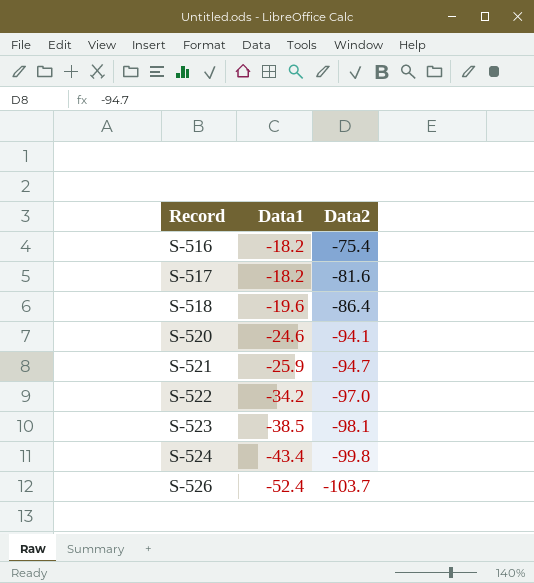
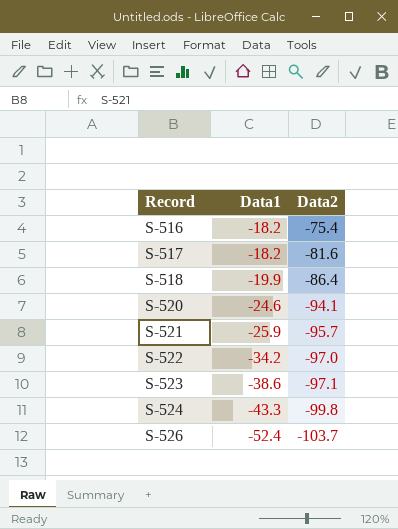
S-518 | Data1: -19.6 -> -19.9
S-521 | Data2: -94.7 -> -95.7
S-523 | Data1: -38.5 -> -38.6
S-523 | Data2: -98.1 -> -97.1
S-524 | Data1: -43.4 -> -43.3

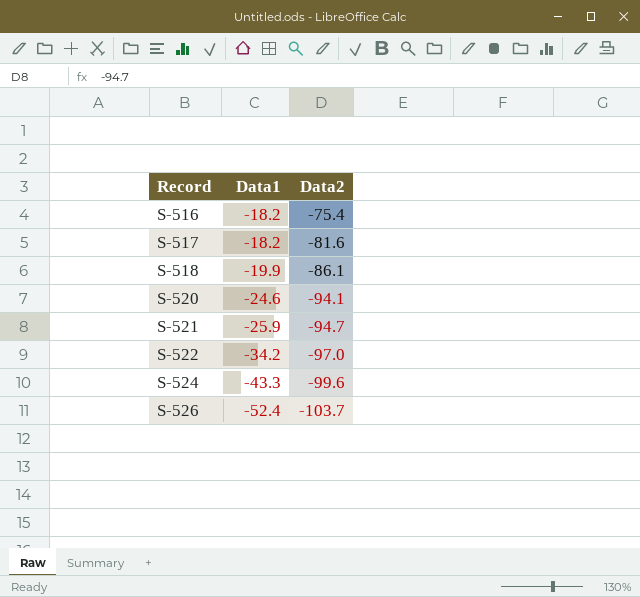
row S-523: -38.6 | -97.1 -> none
S-518 | Data2: -86.4 -> -86.1
S-521 | Data2: -95.7 -> -94.7
S-524 | Data2: -99.8 -> -99.6

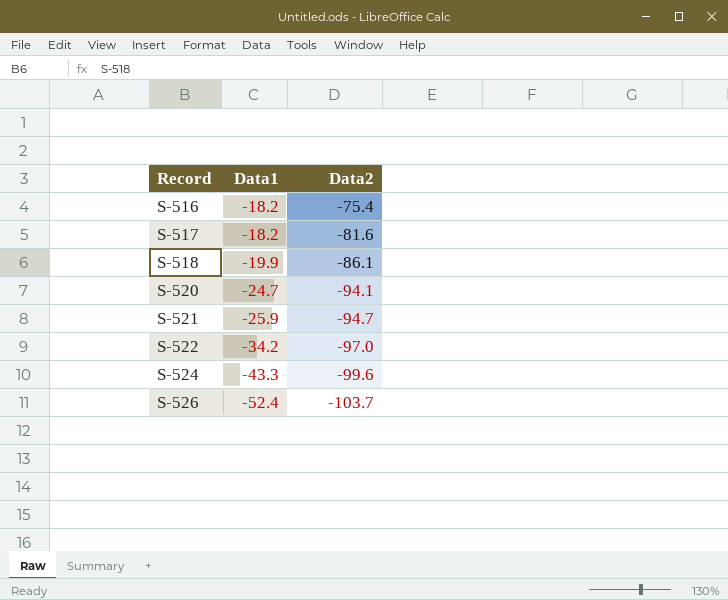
S-520 | Data1: -24.6 -> -24.7

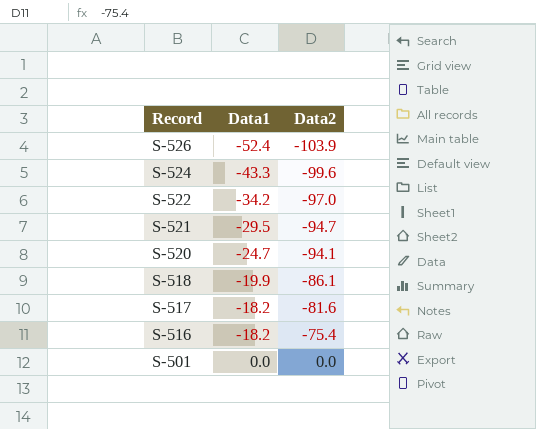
row order: Record ascending -> Record descending
S-526 | Data2: -103.7 -> -103.9
S-521 | Data1: -25.9 -> -29.5
row S-501: none -> 0.0 | 0.0

